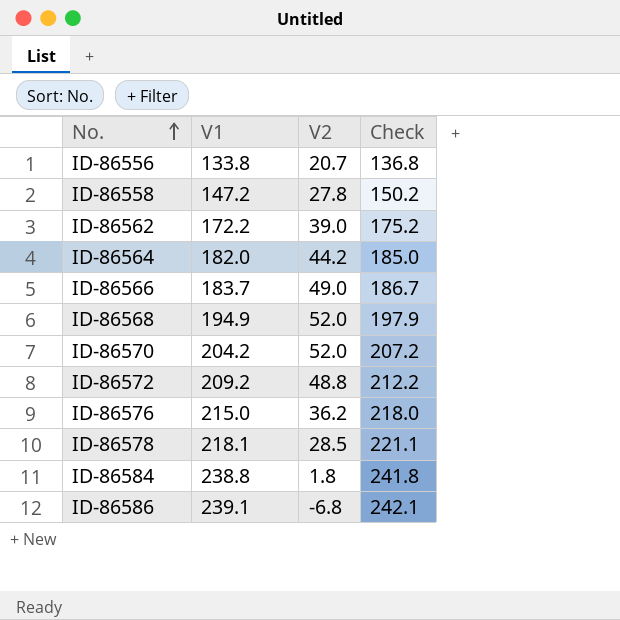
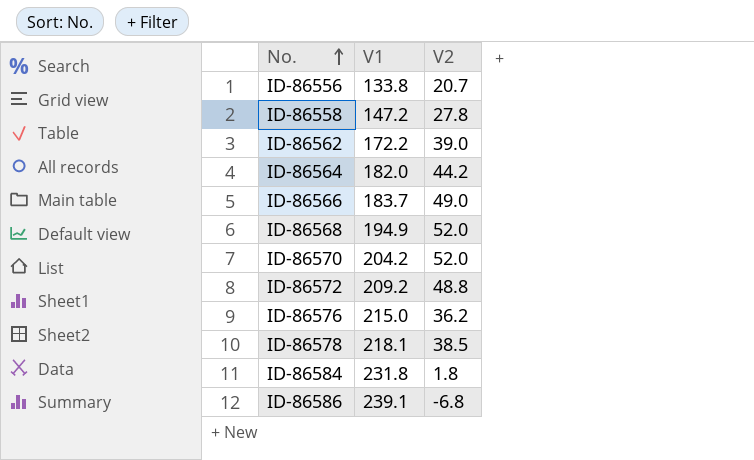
column Check | formula: [V1] + 3 -> none
ID-86578 | V2: 28.5 -> 38.5
ID-86584 | V1: 238.8 -> 231.8

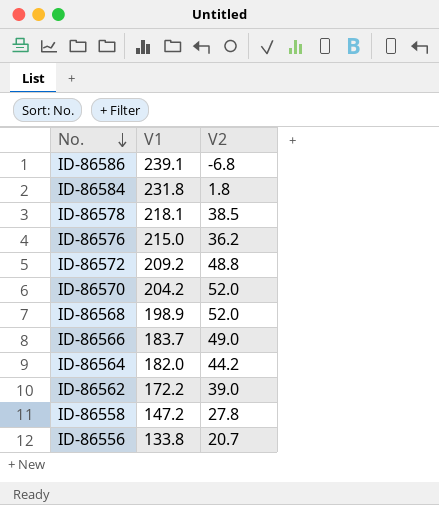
row order: No. ascending -> No. descending
ID-86568 | V1: 194.9 -> 198.9

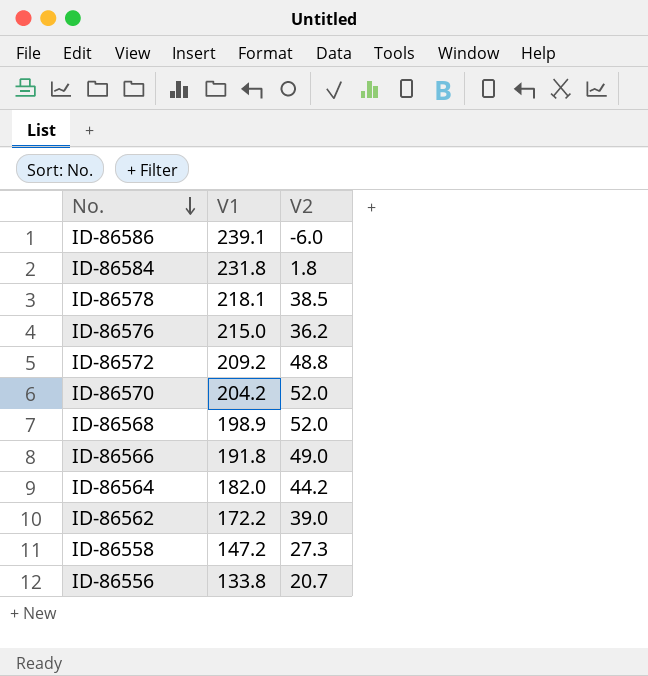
ID-86586 | V2: -6.8 -> -6.0
ID-86566 | V1: 183.7 -> 191.8
ID-86558 | V2: 27.8 -> 27.3

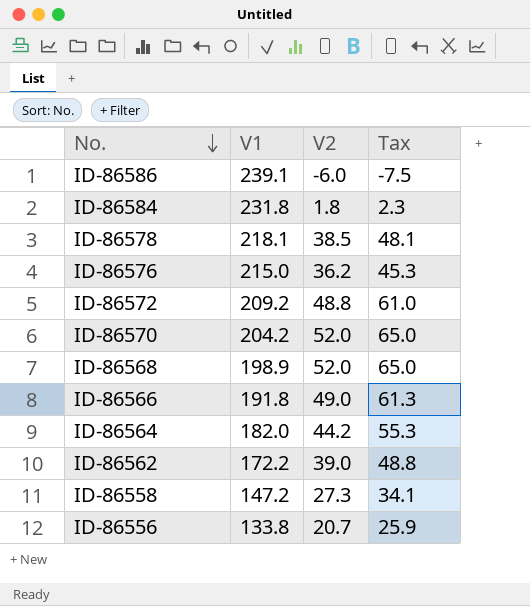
column Tax | formula: none -> [V2] * 1.25

